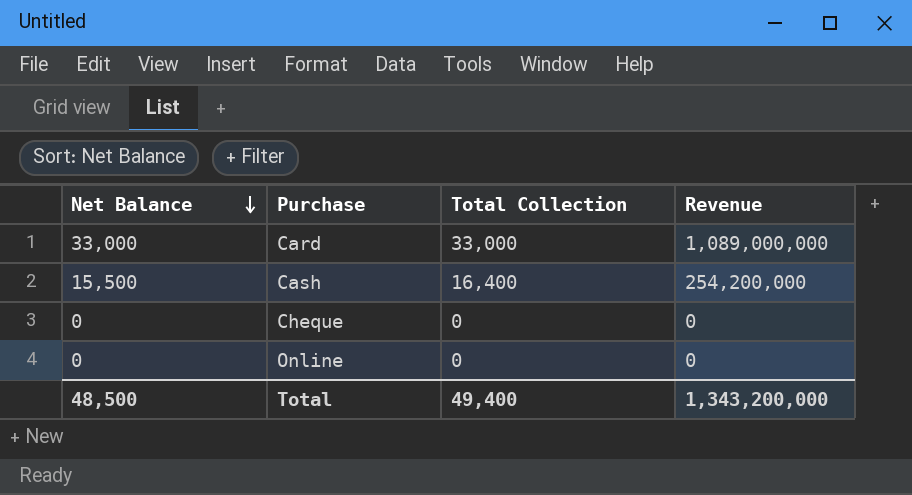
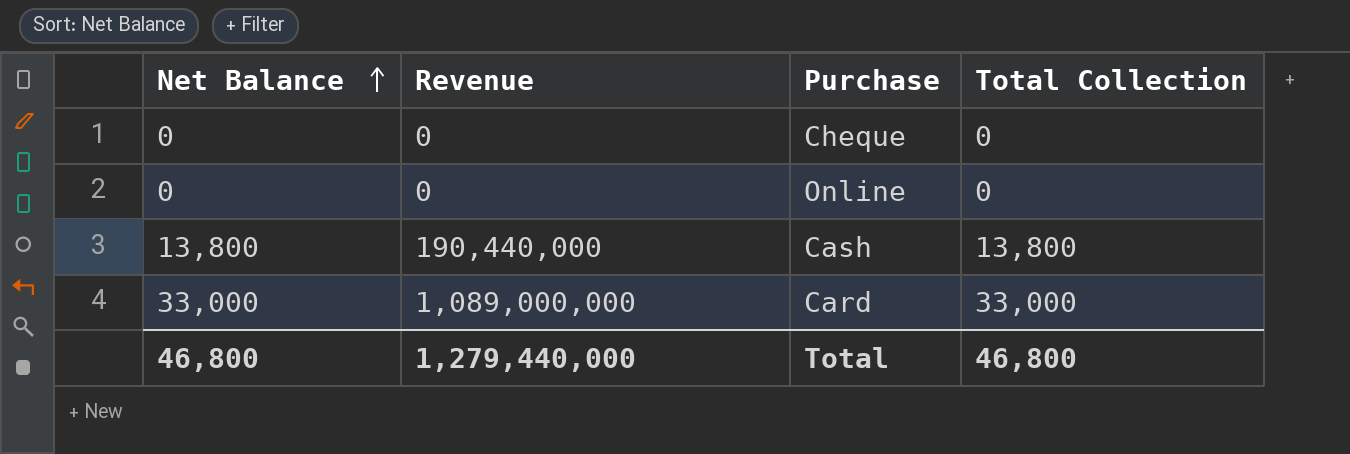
row order: Net Balance descending -> Net Balance ascending
column Revenue | position: 4 -> 2
Cash | Net Balance: 15,500 -> 13,800
Cash | Revenue: 254,200,000 -> 190,440,000
Cash | Total Collection: 16,400 -> 13,800
Total | Net Balance: 48,500 -> 46,800
Total | Revenue: 1,343,200,000 -> 1,279,440,000
Total | Total Collection: 49,400 -> 46,800

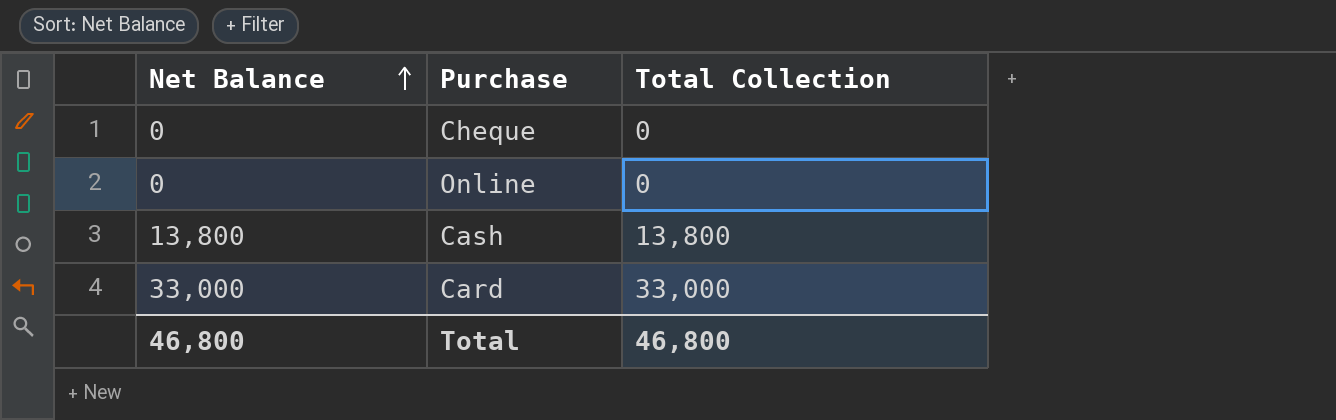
column Revenue | formula: [Net Balance] * [Total Collection] -> none

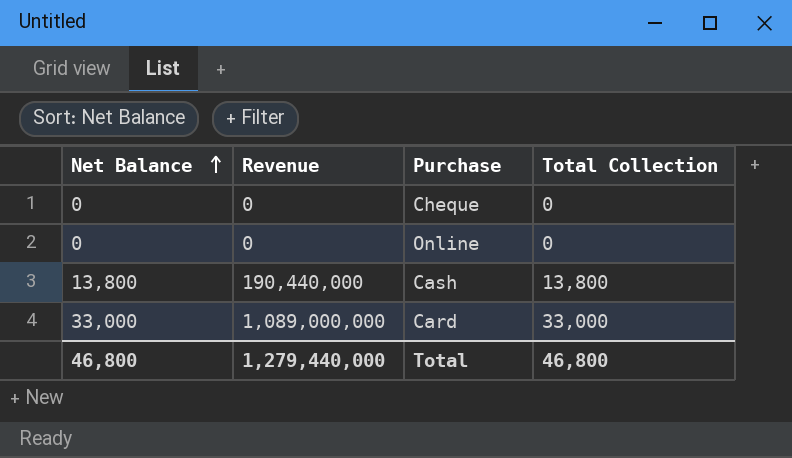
column Revenue | formula: none -> [Net Balance] * [Total Collection]

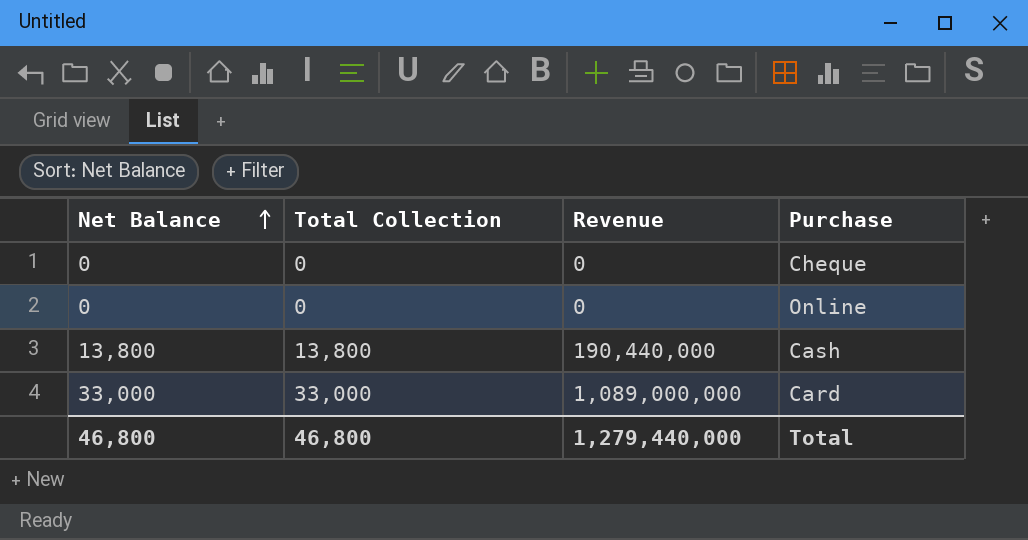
column Total Collection | position: 4 -> 2

